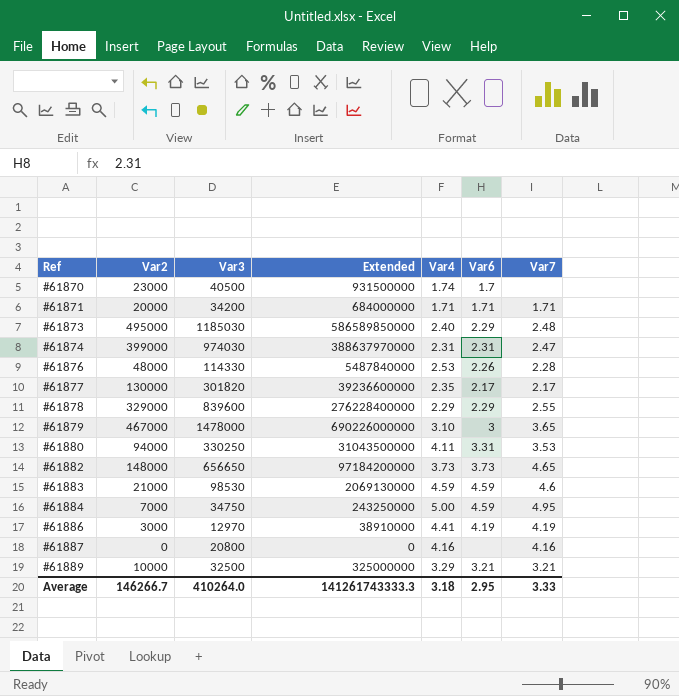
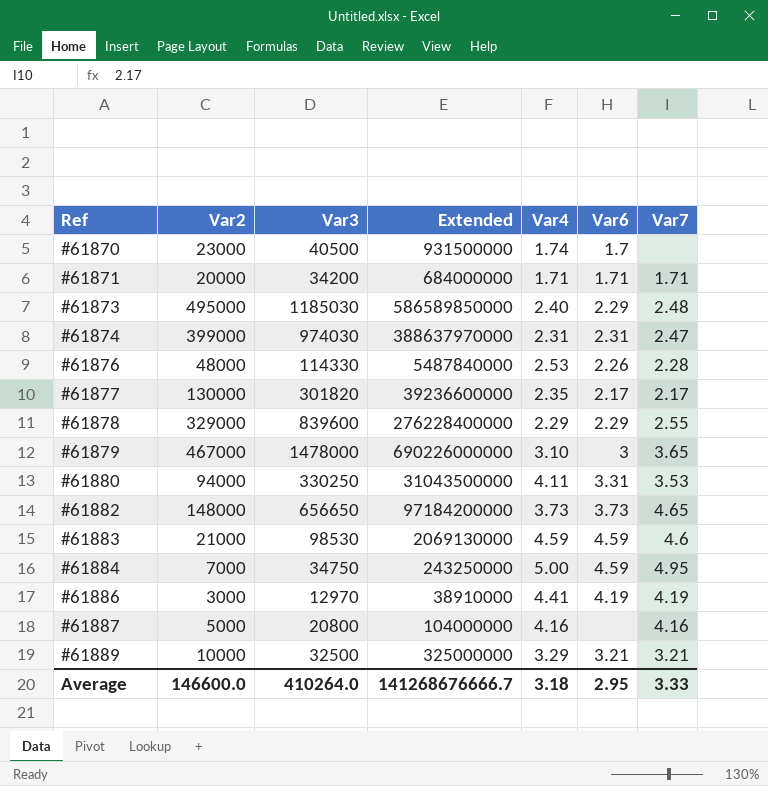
#61887 | Var2: 0 -> 5000
#61887 | Extended: 0 -> 104000000
Average | Var2: 146266.7 -> 146600.0
Average | Extended: 141261743333.3 -> 141268676666.7

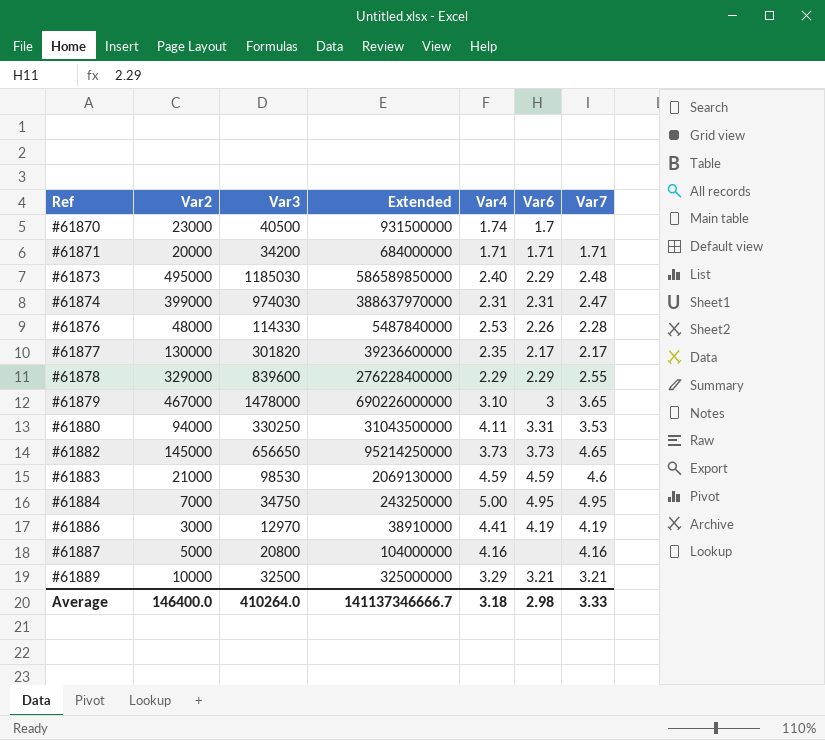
#61882 | Var2: 148000 -> 145000
#61882 | Extended: 97184200000 -> 95214250000
#61884 | Var6: 4.59 -> 4.95
Average | Var2: 146600.0 -> 146400.0
Average | Extended: 141268676666.7 -> 141137346666.7
Average | Var6: 2.95 -> 2.98

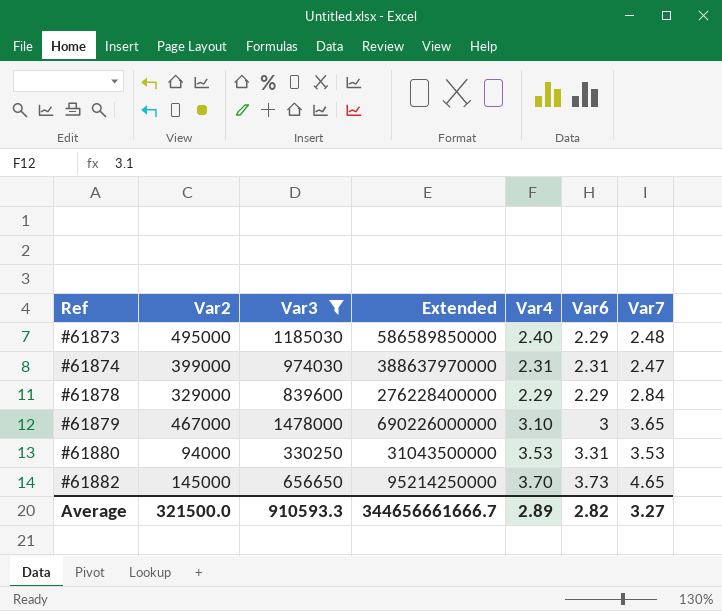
filter: none -> Var3 >= 330250
#61878 | Var7: 2.55 -> 2.84
#61880 | Var4: 4.11 -> 3.53
#61882 | Var4: 3.73 -> 3.70
Average | Var2: 146400.0 -> 321500.0
Average | Var3: 410264.0 -> 910593.3
Average | Extended: 141137346666.7 -> 344656661666.7
Average | Var4: 3.18 -> 2.89
Average | Var6: 2.98 -> 2.82
Average | Var7: 3.33 -> 3.27

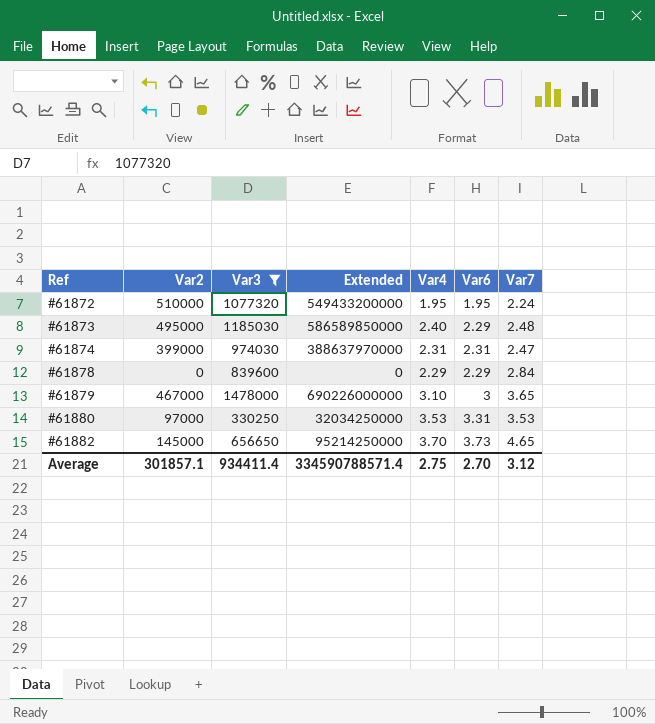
row #61872: none -> 510000 | 1077320 | 549433200000 | 1.95 | 1.95 | 2.24
#61878 | Var2: 329000 -> 0
#61878 | Extended: 276228400000 -> 0
#61880 | Var2: 94000 -> 97000
#61880 | Extended: 31043500000 -> 32034250000
Average | Var2: 321500.0 -> 301857.1
Average | Var3: 910593.3 -> 934411.4
Average | Extended: 344656661666.7 -> 334590788571.4
Average | Var4: 2.89 -> 2.75
Average | Var6: 2.82 -> 2.70
Average | Var7: 3.27 -> 3.12

